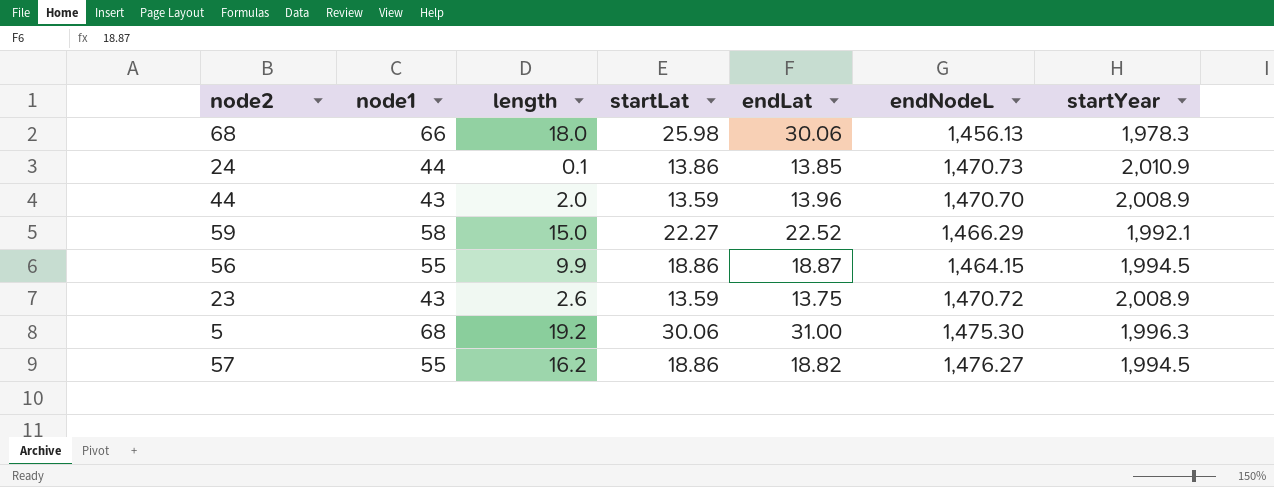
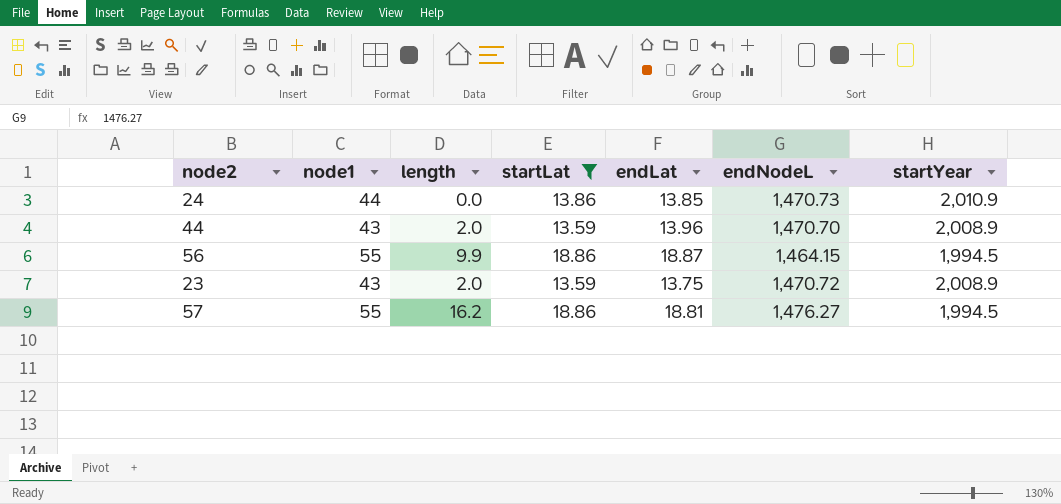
filter: none -> startLat <= 18.86
24 | length: 0.1 -> 0.0
23 | length: 2.6 -> 2.0
57 | endLat: 18.82 -> 18.81

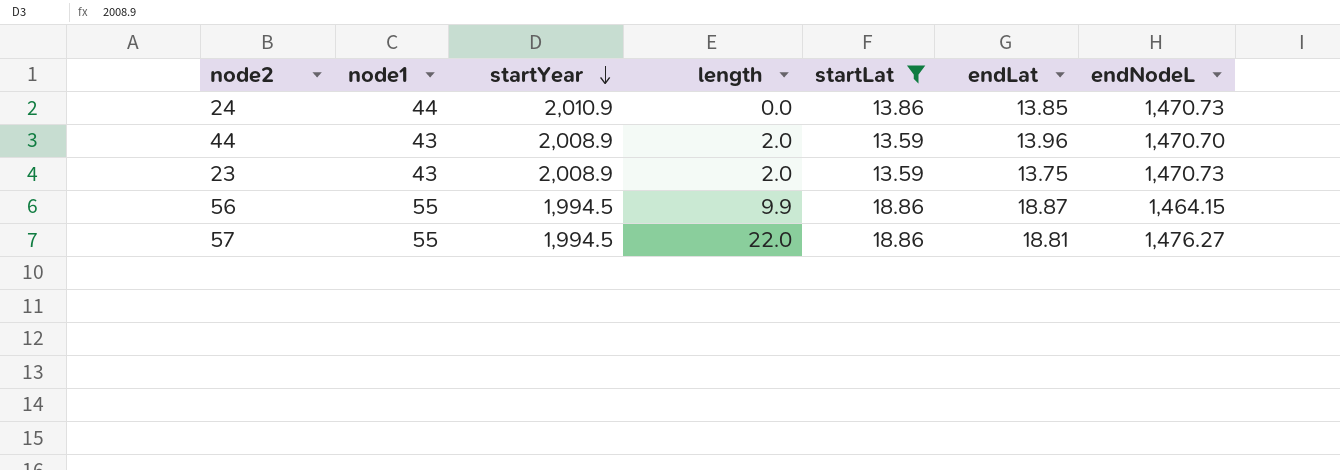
row order: none -> startYear descending
column startYear | position: 7 -> 3
23 | endNodeL: 1,470.72 -> 1,470.73
57 | length: 16.2 -> 22.0

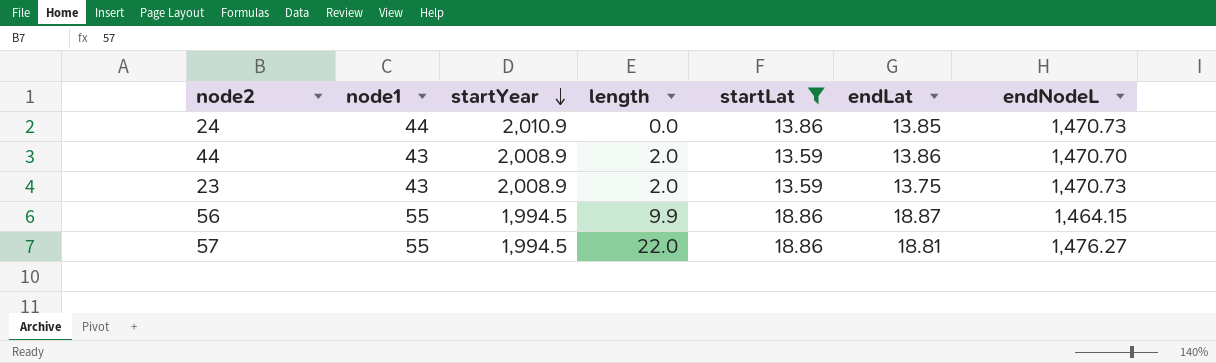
44 | endLat: 13.96 -> 13.86

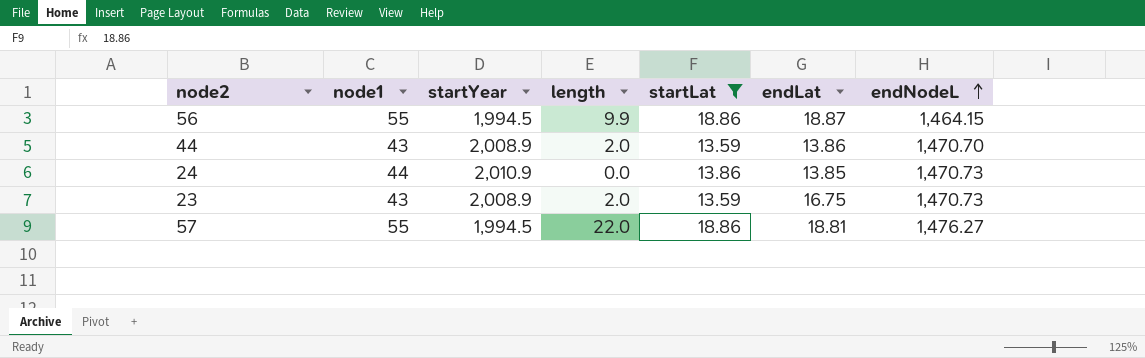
row order: startYear descending -> endNodeL ascending
23 | endLat: 13.75 -> 16.75

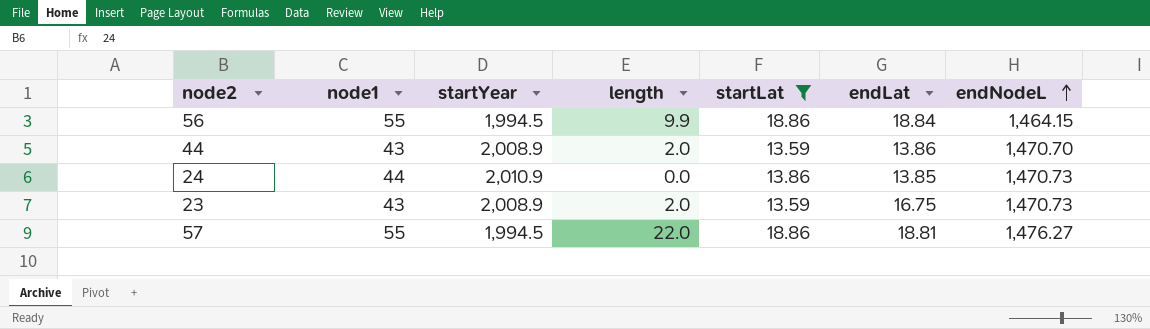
56 | endLat: 18.87 -> 18.84

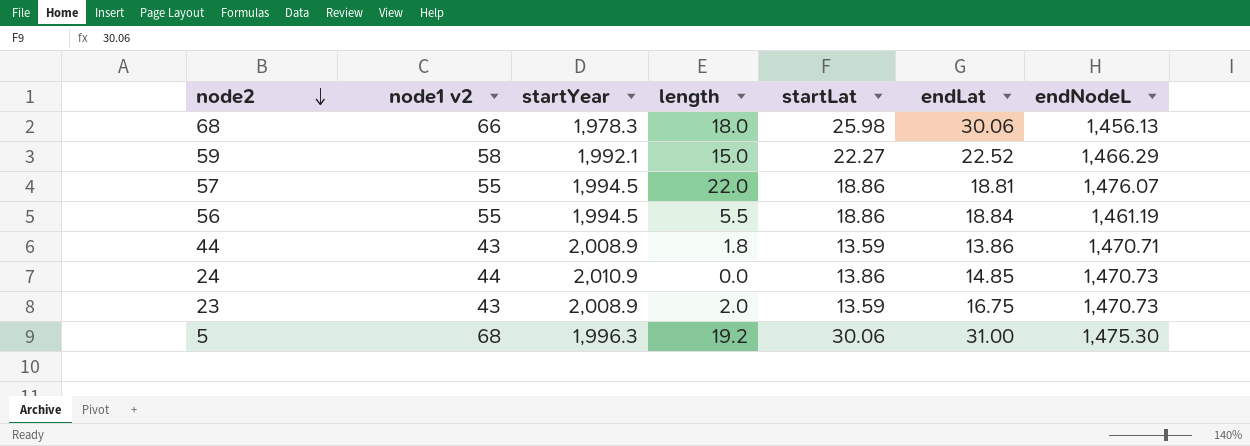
filter: startLat <= 18.86 -> none
row order: endNodeL ascending -> node2 descending
column name: node1 -> node1 v2
57 | endNodeL: 1,476.27 -> 1,476.07
56 | length: 9.9 -> 5.5
56 | endNodeL: 1,464.15 -> 1,461.19
44 | length: 2.0 -> 1.8
44 | endNodeL: 1,470.70 -> 1,470.71
24 | endLat: 13.85 -> 14.85

